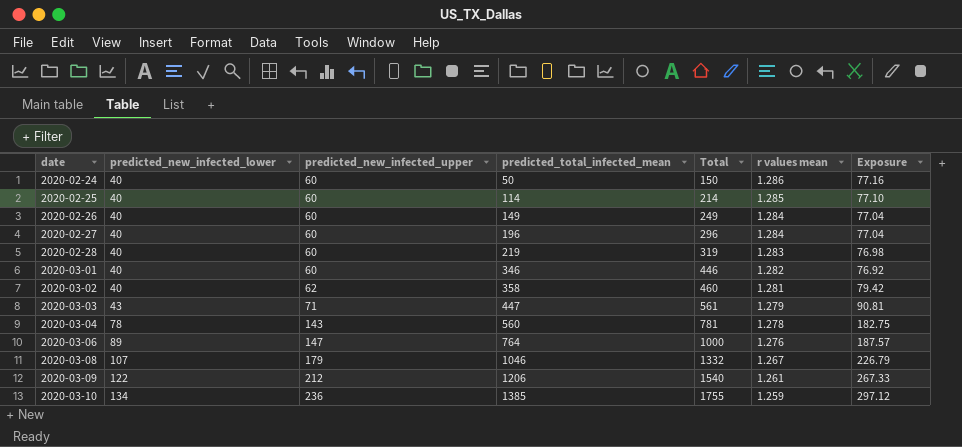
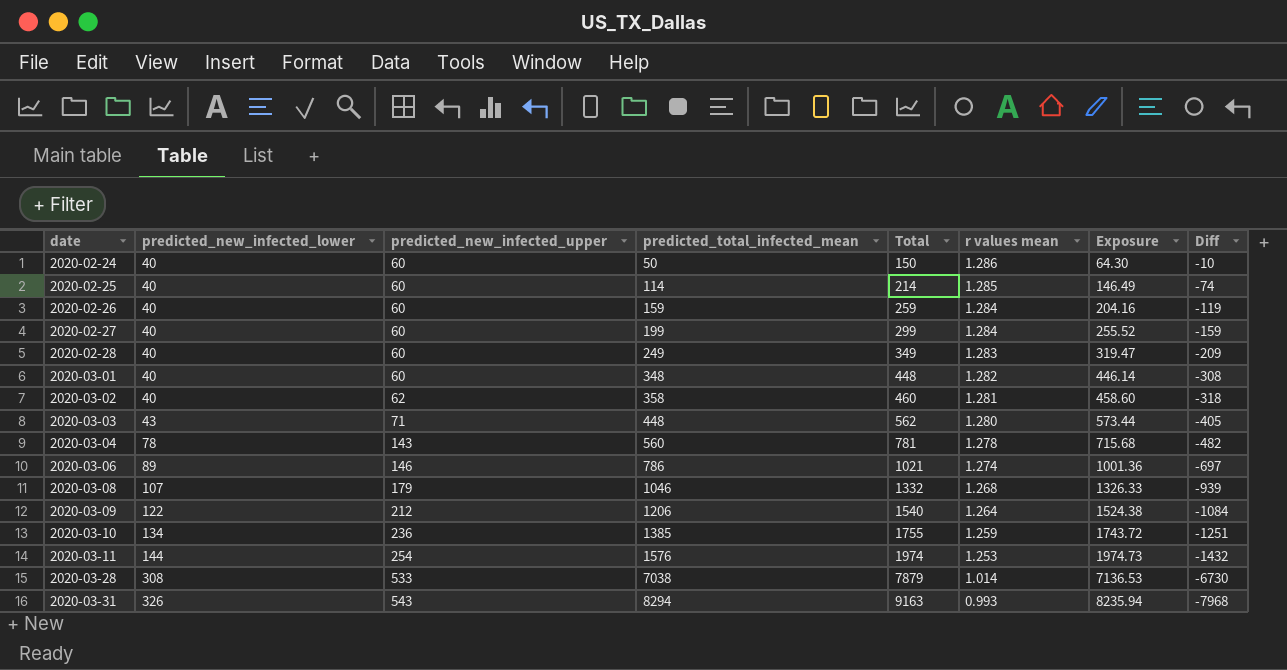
column Exposure | formula: [predicted_new_infected_upper] * [r values mean] -> [predicted_total_infected_mean] * [r values mean]
column Diff | formula: none -> [predicted_new_infected_lower] - [predicted_total_infected_mean]
2020-02-26 | predicted_total_infected_mean: 149 -> 159
2020-02-26 | Total: 249 -> 259
2020-02-27 | predicted_total_infected_mean: 196 -> 199
2020-02-27 | Total: 296 -> 299
2020-02-28 | predicted_total_infected_mean: 219 -> 249
2020-02-28 | Total: 319 -> 349
2020-03-01 | predicted_total_infected_mean: 346 -> 348
2020-03-01 | Total: 446 -> 448
2020-03-03 | predicted_total_infected_mean: 447 -> 448
2020-03-03 | Total: 561 -> 562
2020-03-03 | r values mean: 1.279 -> 1.280
2020-03-06 | predicted_new_infected_upper: 147 -> 146
2020-03-06 | predicted_total_infected_mean: 764 -> 786
2020-03-06 | Total: 1000 -> 1021
2020-03-06 | r values mean: 1.276 -> 1.274
2020-03-08 | r values mean: 1.267 -> 1.268
2020-03-09 | r values mean: 1.261 -> 1.264
row 2020-03-11: none -> 144 | 254 | 1576 | 1974 | 1.253 | 1974.73 | -1432
row 2020-03-28: none -> 308 | 533 | 7038 | 7879 | 1.014 | 7136.53 | -6730
row 2020-03-31: none -> 326 | 543 | 8294 | 9163 | 0.993 | 8235.94 | -7968

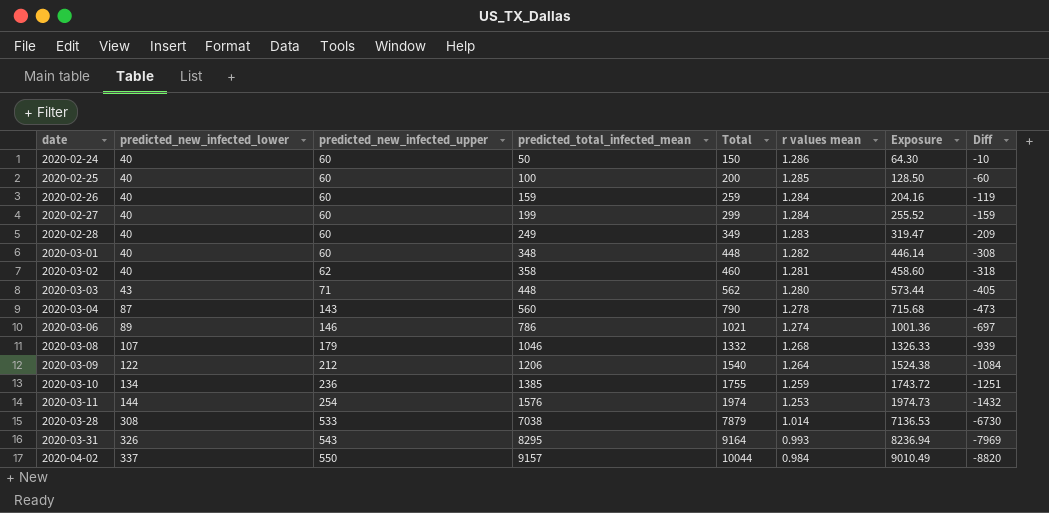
2020-02-25 | predicted_total_infected_mean: 114 -> 100
2020-02-25 | Total: 214 -> 200
2020-02-25 | Exposure: 146.49 -> 128.50
2020-02-25 | Diff: -74 -> -60
2020-03-04 | predicted_new_infected_lower: 78 -> 87
2020-03-04 | Total: 781 -> 790
2020-03-04 | Diff: -482 -> -473
2020-03-31 | predicted_total_infected_mean: 8294 -> 8295
2020-03-31 | Total: 9163 -> 9164
2020-03-31 | Exposure: 8235.94 -> 8236.94
2020-03-31 | Diff: -7968 -> -7969
row 2020-04-02: none -> 337 | 550 | 9157 | 10044 | 0.984 | 9010.49 | -8820

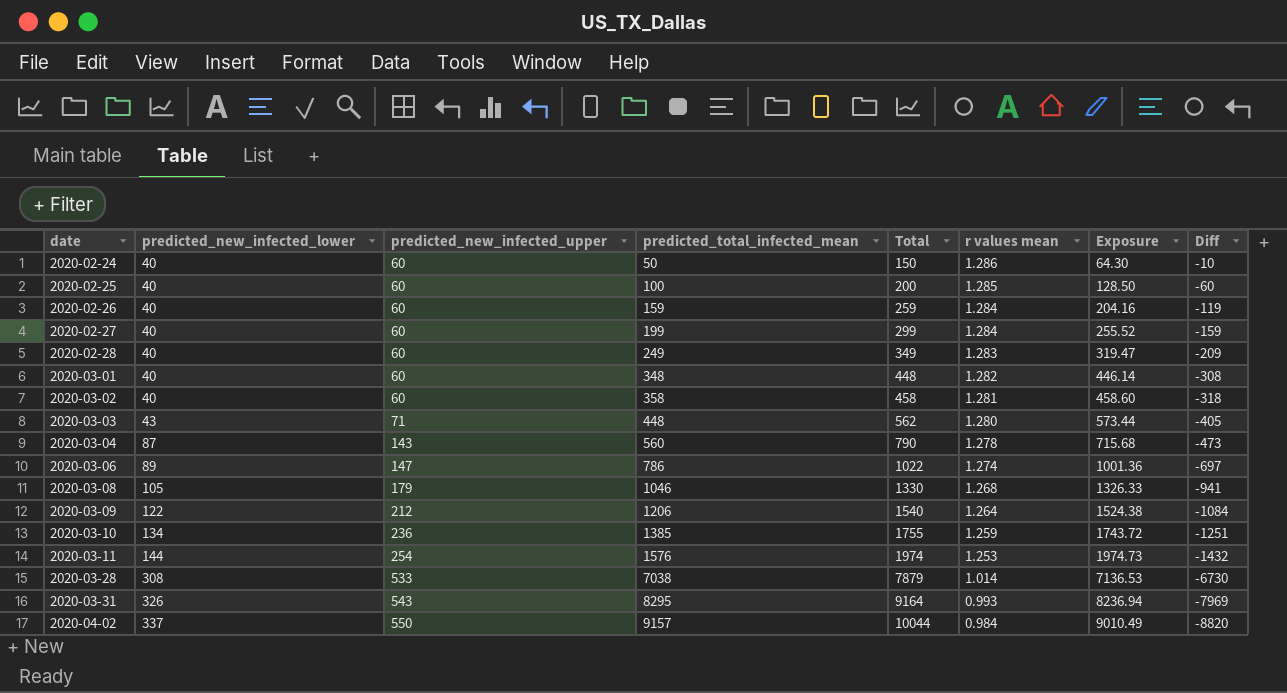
2020-03-02 | predicted_new_infected_upper: 62 -> 60
2020-03-02 | Total: 460 -> 458
2020-03-06 | predicted_new_infected_upper: 146 -> 147
2020-03-06 | Total: 1021 -> 1022
2020-03-08 | predicted_new_infected_lower: 107 -> 105
2020-03-08 | Total: 1332 -> 1330
2020-03-08 | Diff: -939 -> -941

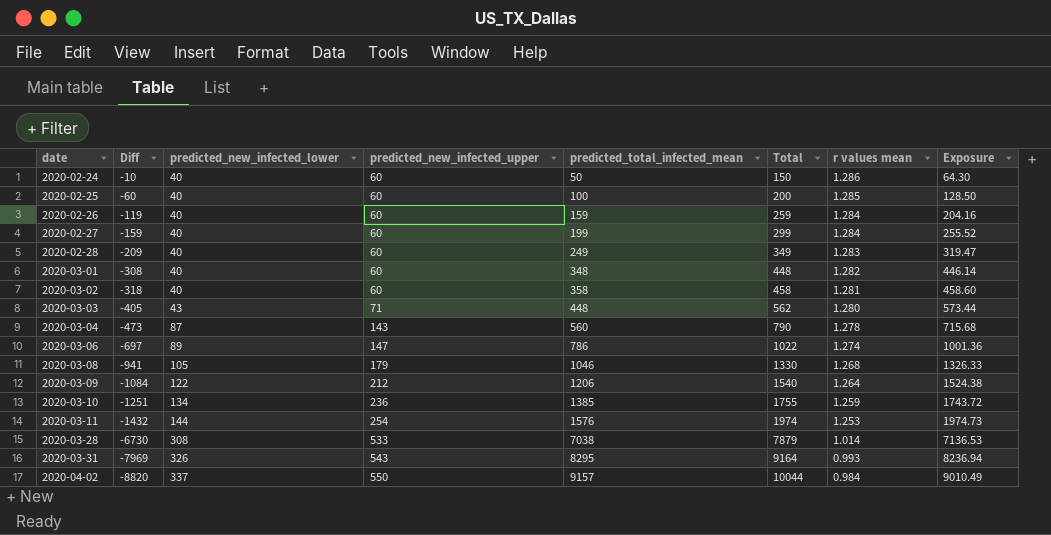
column Diff | position: 8 -> 2

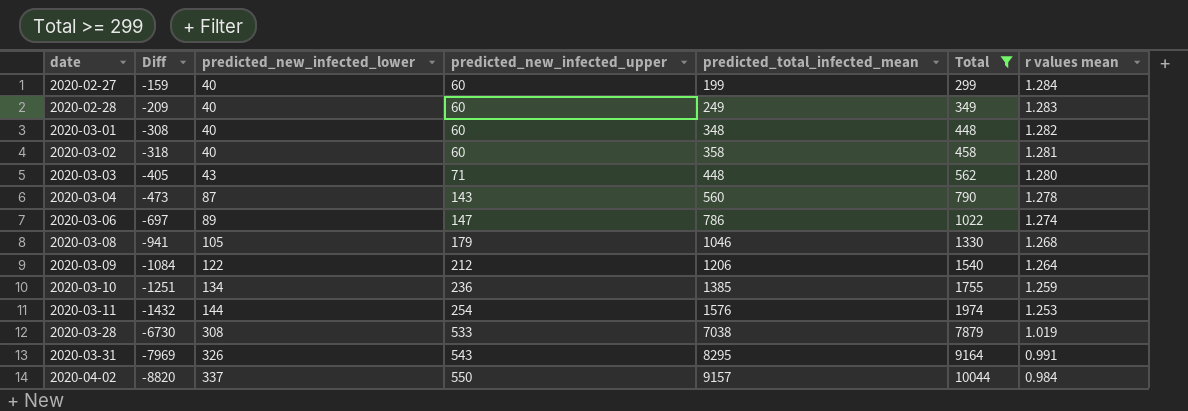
filter: none -> Total >= 299
column Exposure | formula: [predicted_total_infected_mean] * [r values mean] -> none
2020-03-28 | r values mean: 1.014 -> 1.019
2020-03-31 | r values mean: 0.993 -> 0.991

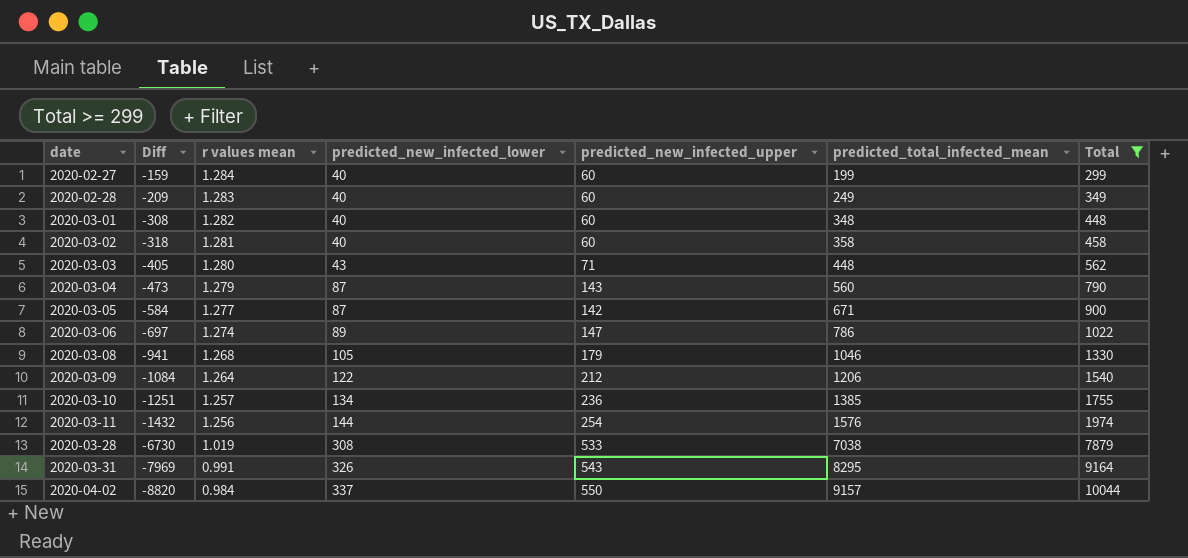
column r values mean | position: 7 -> 3
2020-03-04 | r values mean: 1.278 -> 1.279
row 2020-03-05: none -> -584 | 1.277 | 87 | 142 | 671 | 900
2020-03-10 | r values mean: 1.259 -> 1.257
2020-03-11 | r values mean: 1.253 -> 1.256

